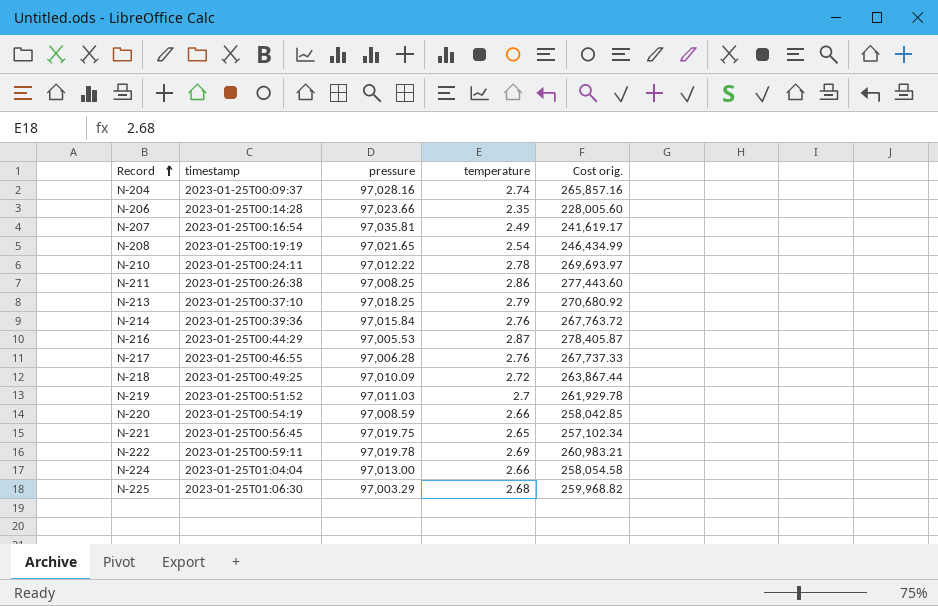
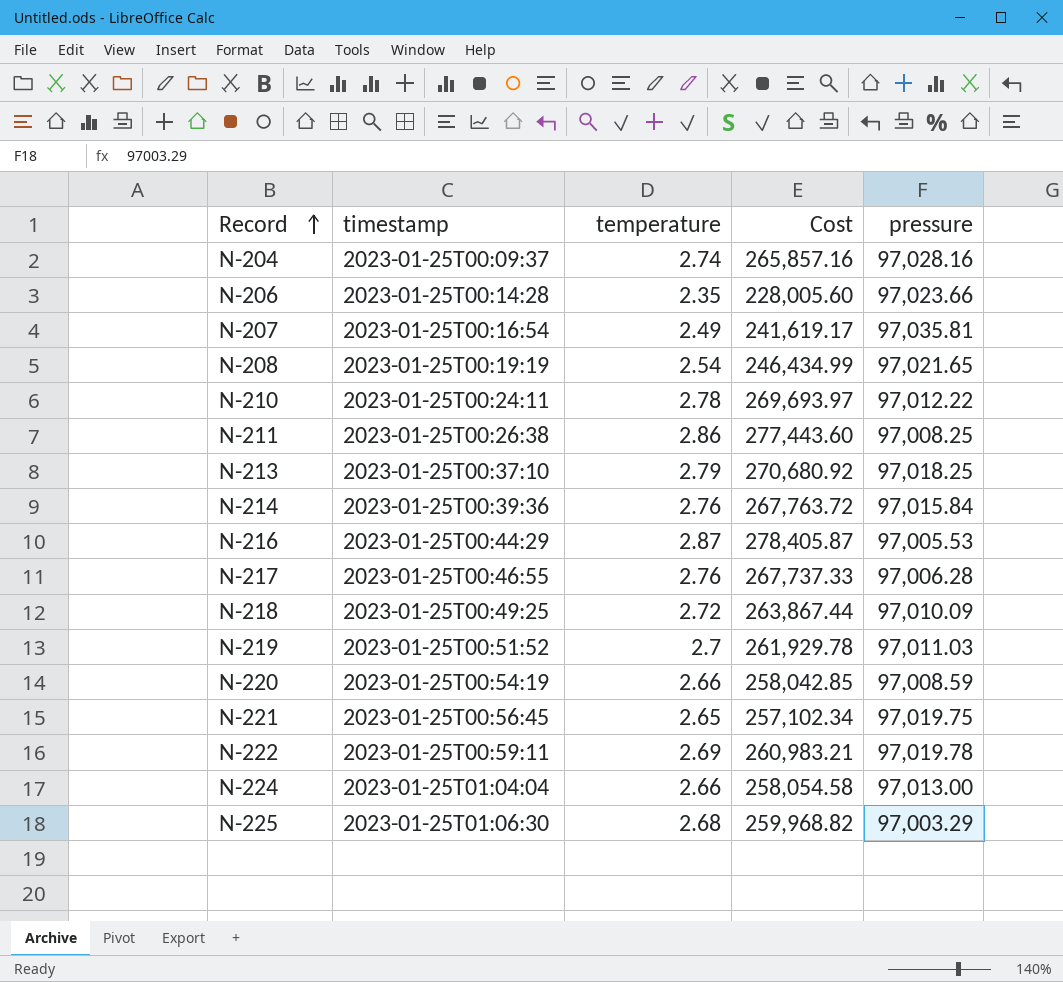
column name: Cost orig. -> Cost
column pressure | position: 3 -> 5

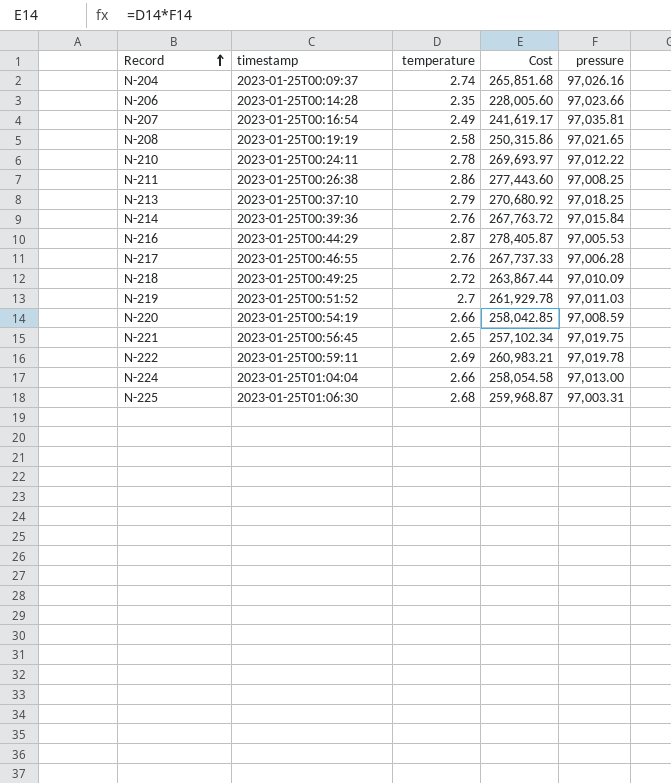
N-204 | Cost: 265,857.16 -> 265,851.68
N-204 | pressure: 97,028.16 -> 97,026.16
N-208 | temperature: 2.54 -> 2.58
N-208 | Cost: 246,434.99 -> 250,315.86
N-225 | Cost: 259,968.82 -> 259,968.87
N-225 | pressure: 97,003.29 -> 97,003.31

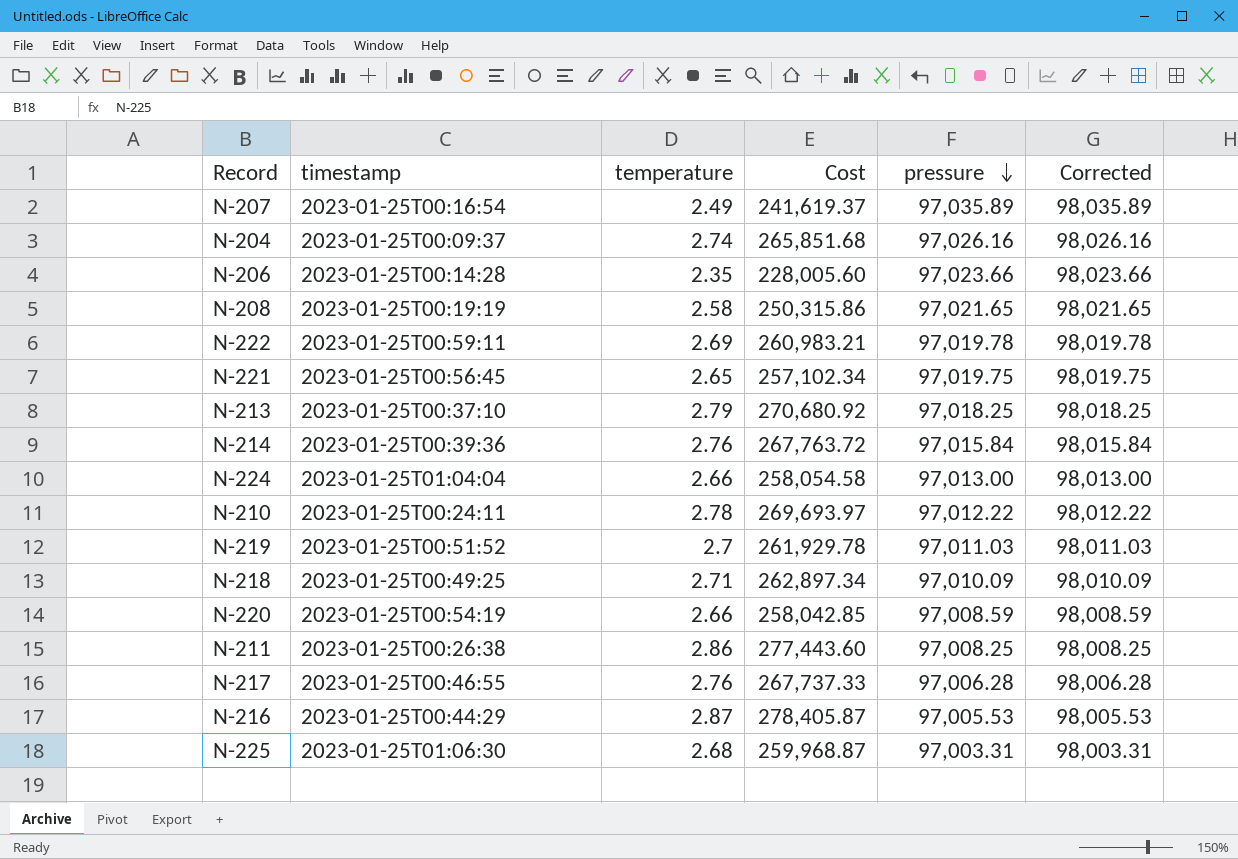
row order: Record ascending -> pressure descending
column Corrected | formula: none -> [pressure] + 1000
N-207 | Cost: 241,619.17 -> 241,619.37
N-207 | pressure: 97,035.81 -> 97,035.89
N-218 | temperature: 2.72 -> 2.71
N-218 | Cost: 263,867.44 -> 262,897.34

